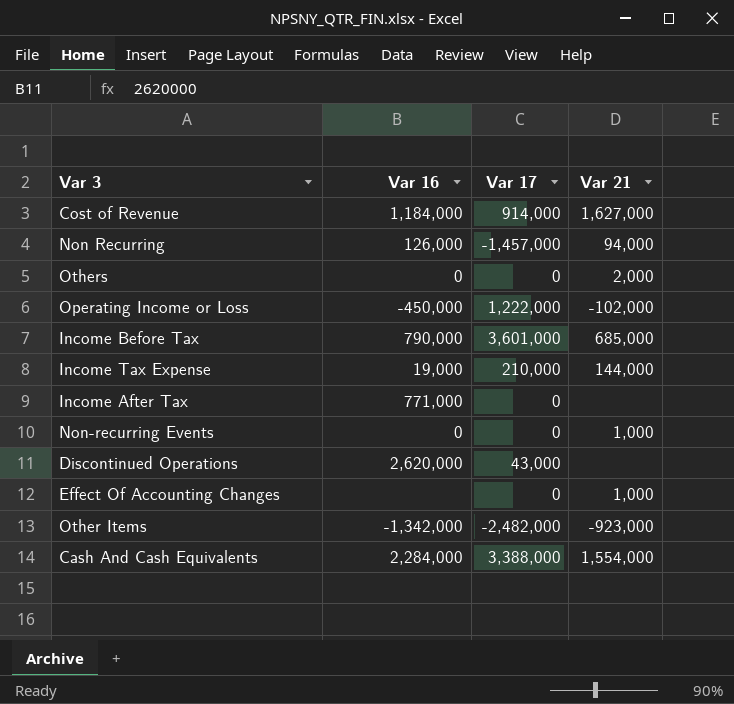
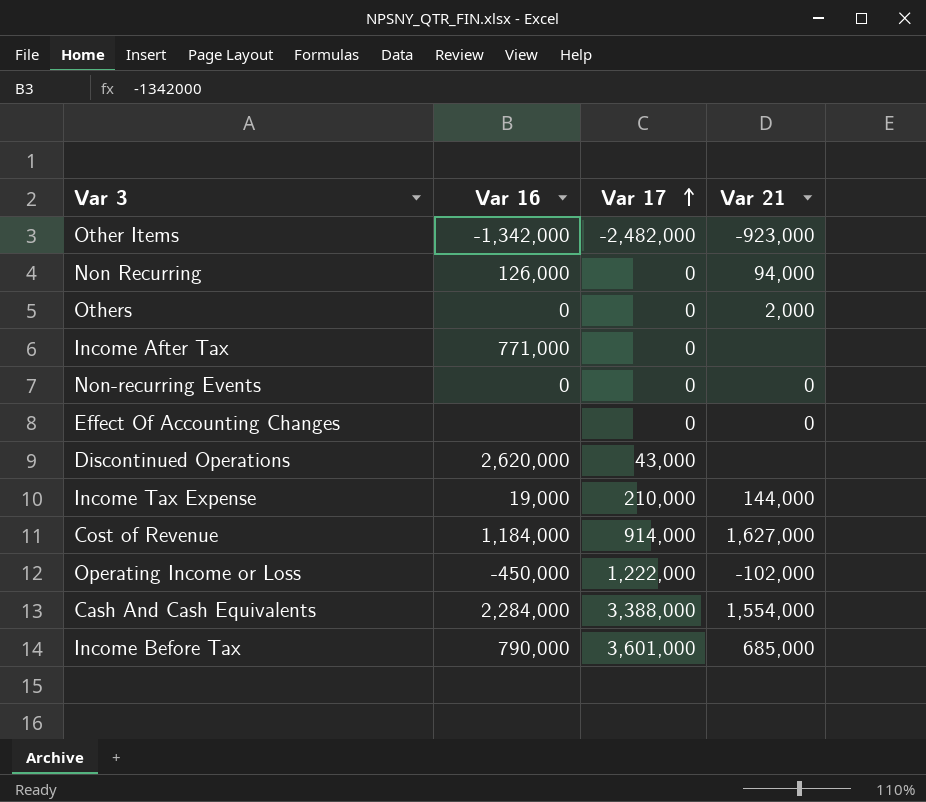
row order: none -> Var 17 ascending
Non Recurring | Var 17: -1,457,000 -> 0
Non-recurring Events | Var 21: 1,000 -> 0
Effect Of Accounting Changes | Var 21: 1,000 -> 0

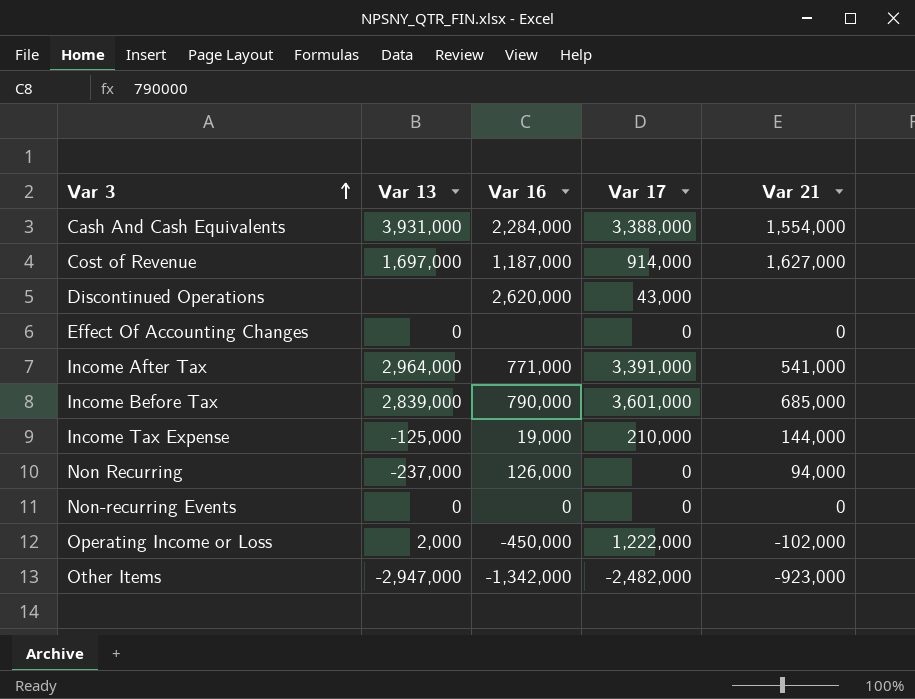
row order: Var 17 ascending -> Var 3 ascending
column Var 13 | position: none -> 2
row Others: 0 | 0 | 2,000 -> none
Cost of Revenue | Var 16: 1,184,000 -> 1,187,000
Income After Tax | Var 17: 0 -> 3,391,000
Income After Tax | Var 21: none -> 541,000

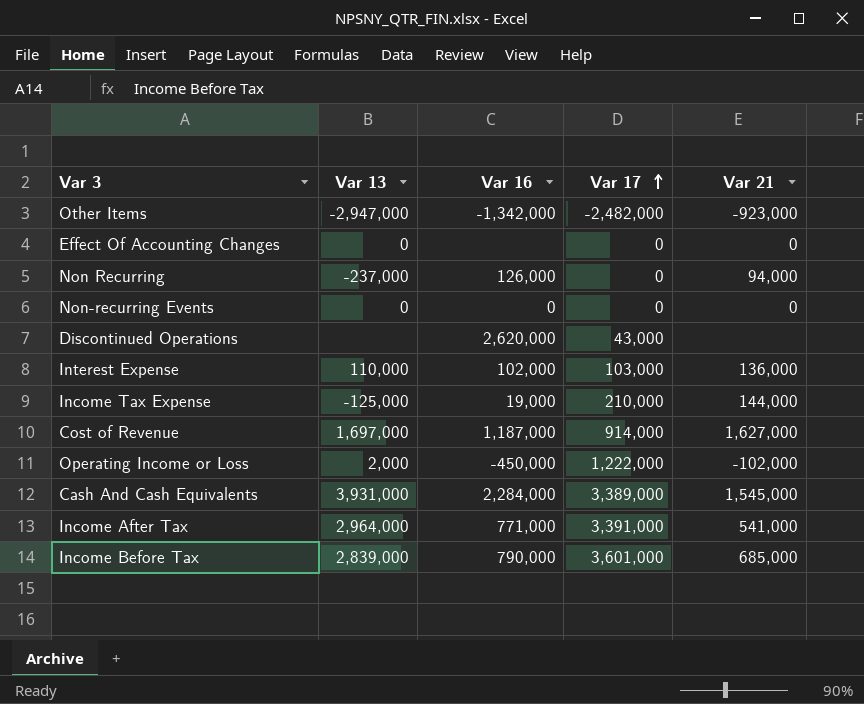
row order: Var 3 ascending -> Var 17 ascending
row Interest Expense: none -> 110,000 | 102,000 | 103,000 | 136,000
Cash And Cash Equivalents | Var 17: 3,388,000 -> 3,389,000
Cash And Cash Equivalents | Var 21: 1,554,000 -> 1,545,000

